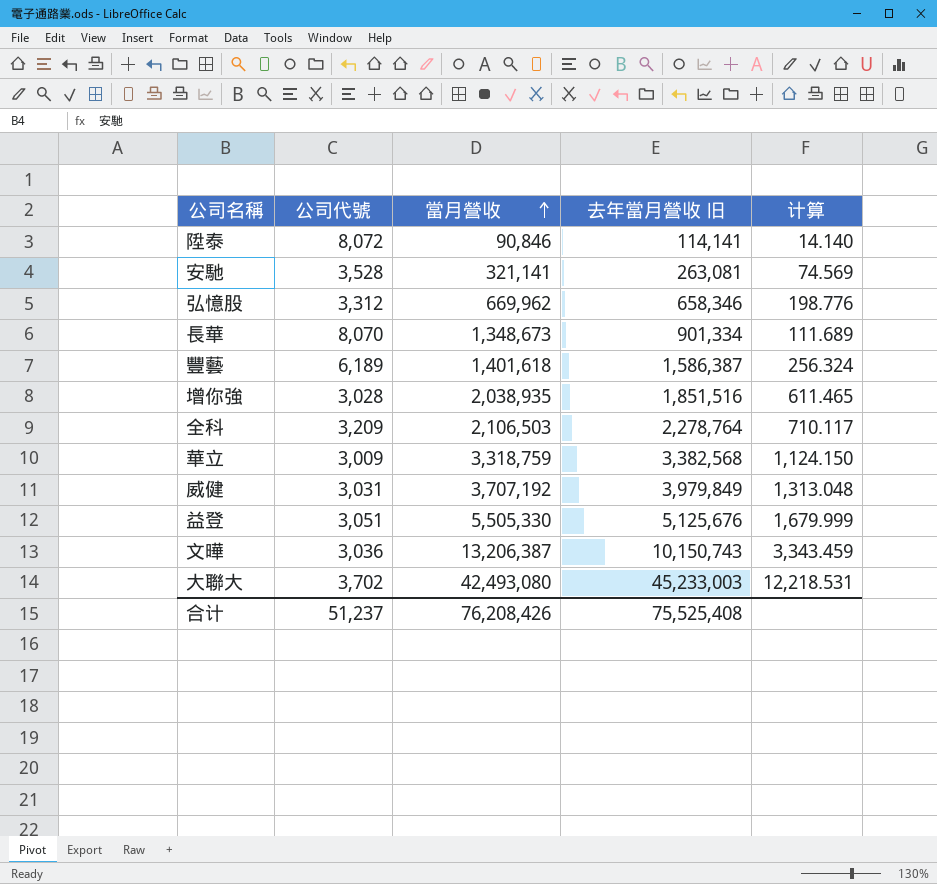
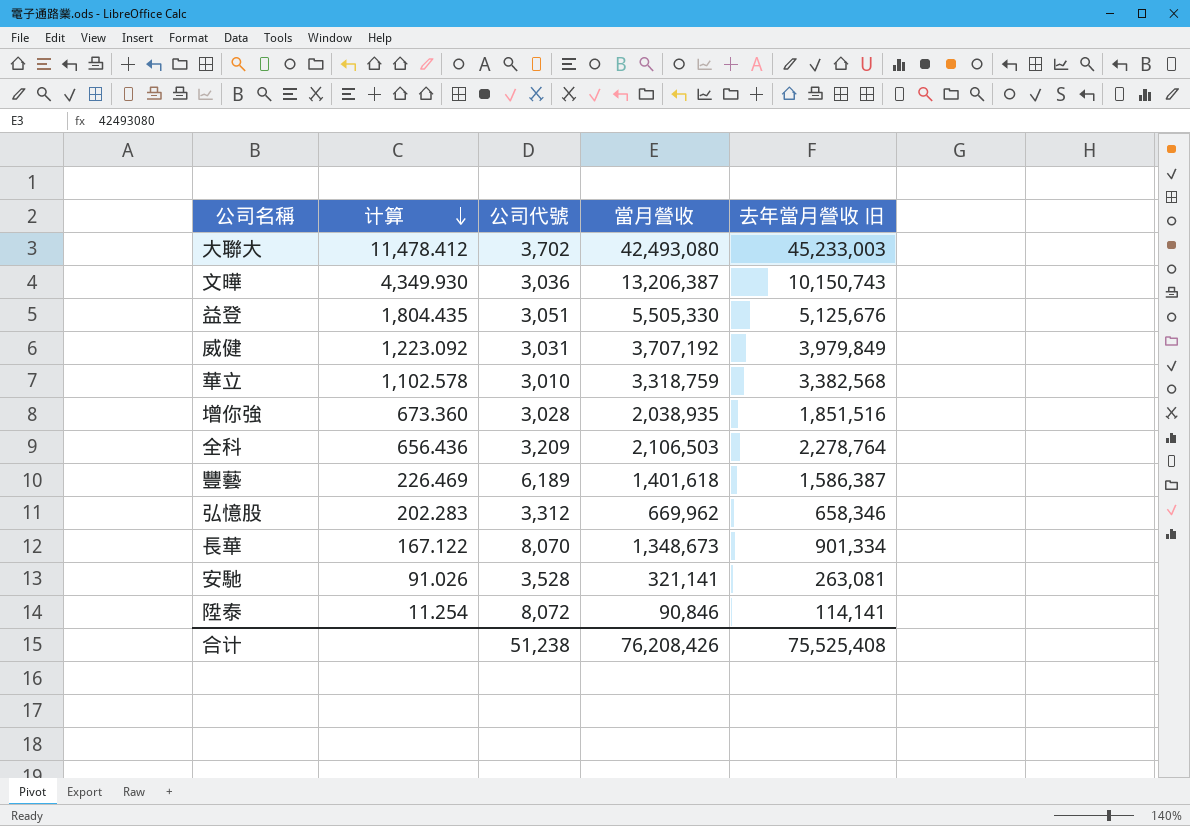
row order: 當月營收 ascending -> 计算 descending
column 计算 | formula: [去年當月營收 旧] / [公司代號] -> [當月營收] / [公司代號]
column 计算 | position: 5 -> 2
華立 | 公司代號: 3,009 -> 3,010
合计 | 公司代號: 51,237 -> 51,238

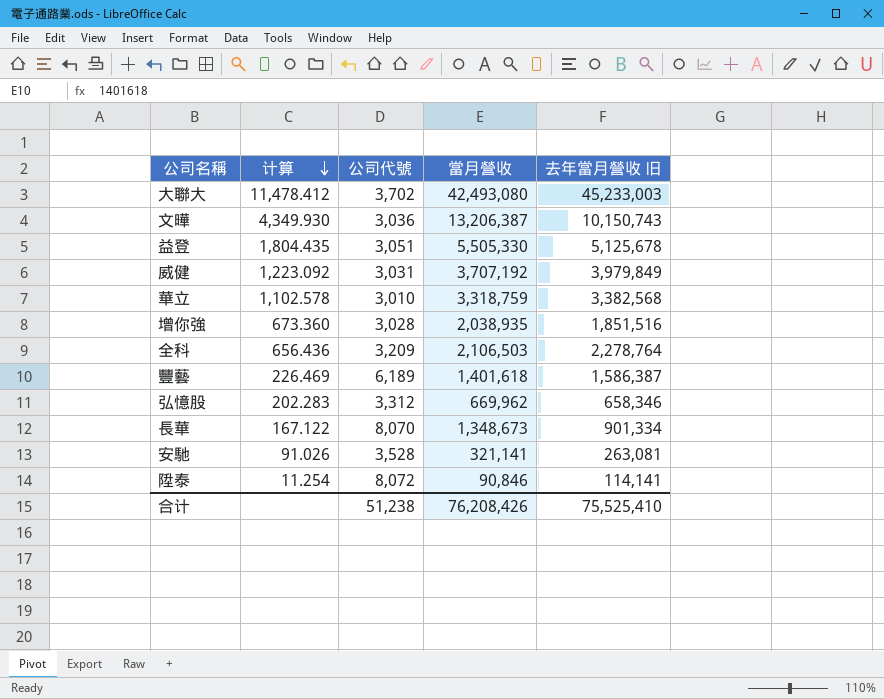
益登 | 去年當月營收 旧: 5,125,676 -> 5,125,678
合计 | 去年當月營收 旧: 75,525,408 -> 75,525,410

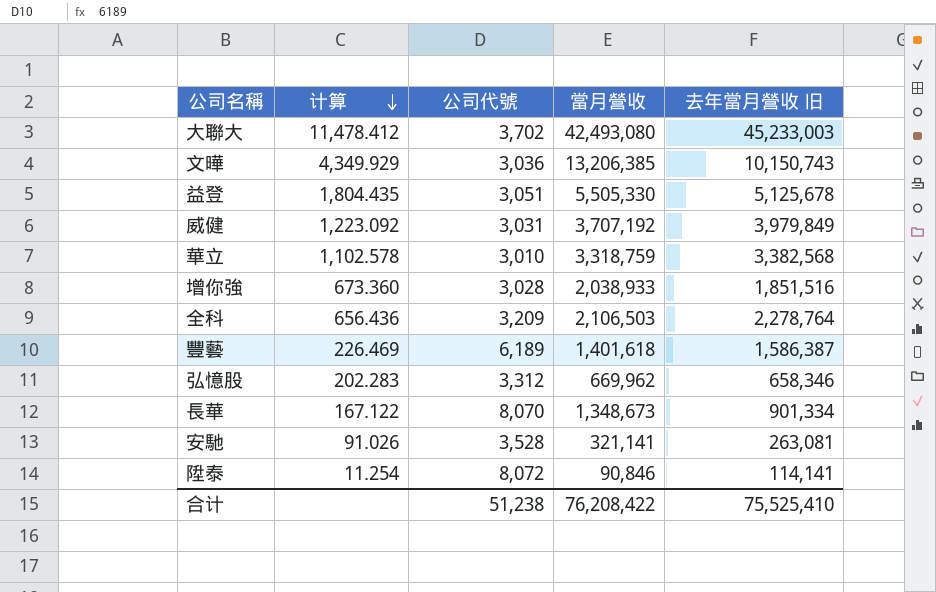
文曄 | 计算: 4,349.930 -> 4,349.929
文曄 | 當月營收: 13,206,387 -> 13,206,385
增你強 | 當月營收: 2,038,935 -> 2,038,933
合计 | 當月營收: 76,208,426 -> 76,208,422

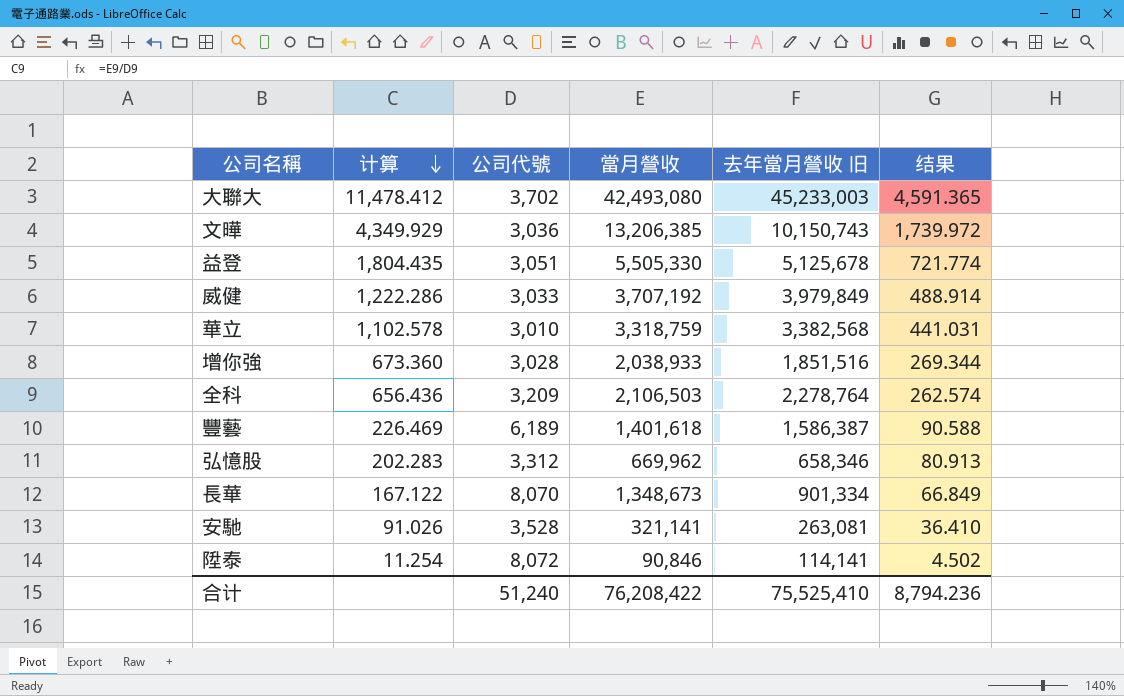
column 结果 | formula: none -> [计算] * 0.4
威健 | 计算: 1,223.092 -> 1,222.286
威健 | 公司代號: 3,031 -> 3,033
合计 | 公司代號: 51,238 -> 51,240

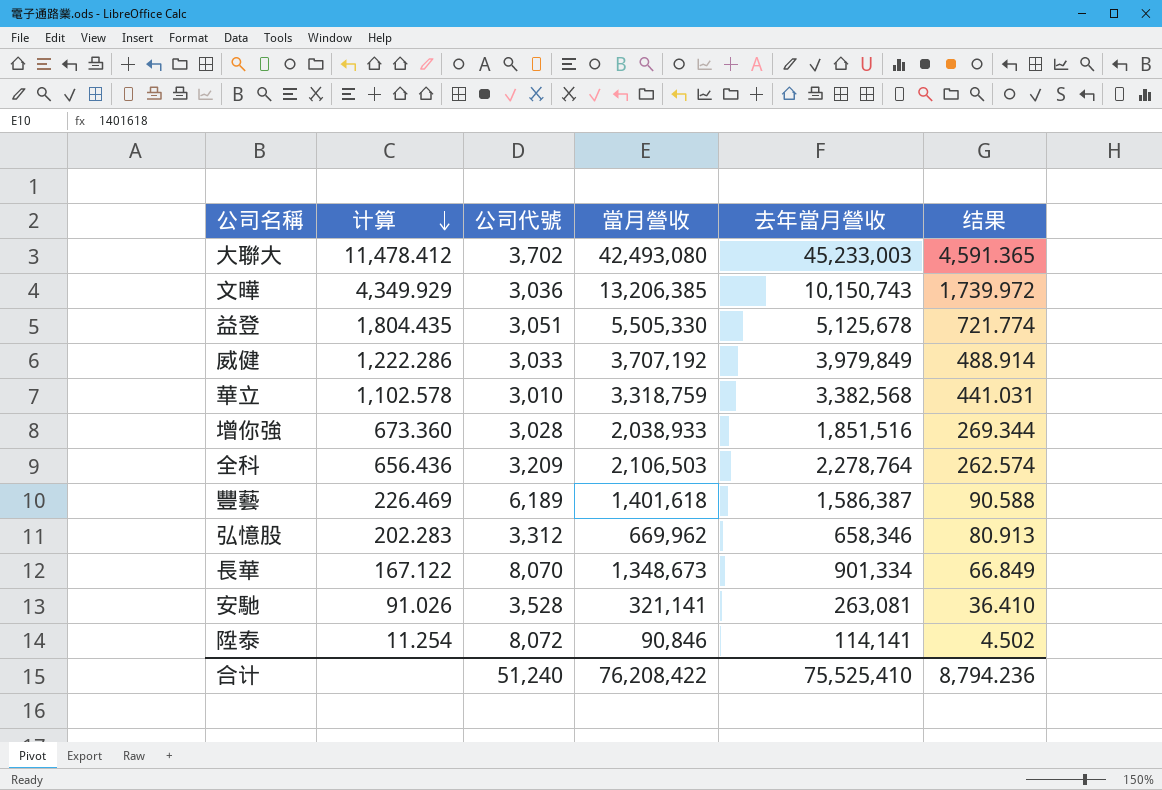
column name: 去年當月營收 旧 -> 去年當月營收

